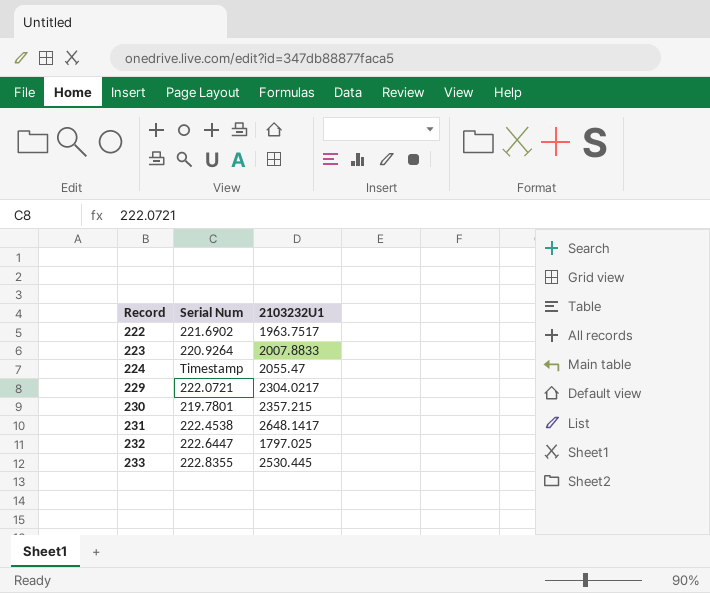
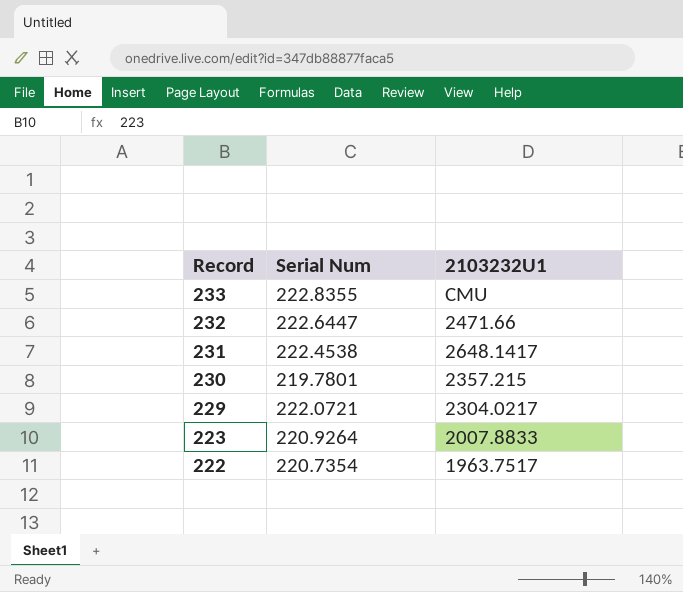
row order: Record ascending -> Record descending
row 224: Timestamp | 2055.47 -> none
233 | 2103232U1: 2530.445 -> CMU
232 | 2103232U1: 1797.025 -> 2471.66
222 | Serial Num: 221.6902 -> 220.7354

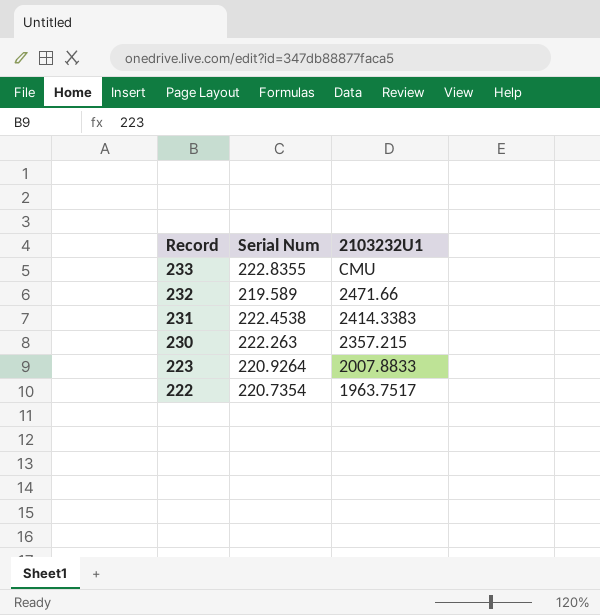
row 229: 222.0721 | 2304.0217 -> none
232 | Serial Num: 222.6447 -> 219.589
231 | 2103232U1: 2648.1417 -> 2414.3383
230 | Serial Num: 219.7801 -> 222.263

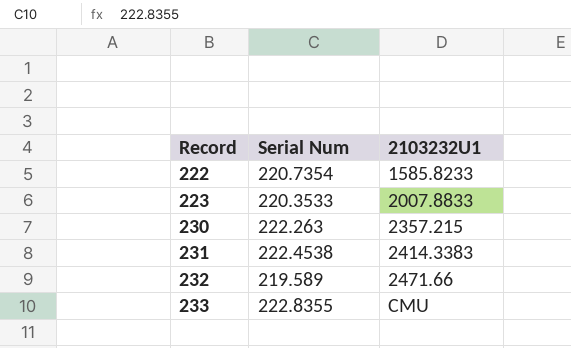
row order: Record descending -> Record ascending
222 | 2103232U1: 1963.7517 -> 1585.8233
223 | Serial Num: 220.9264 -> 220.3533

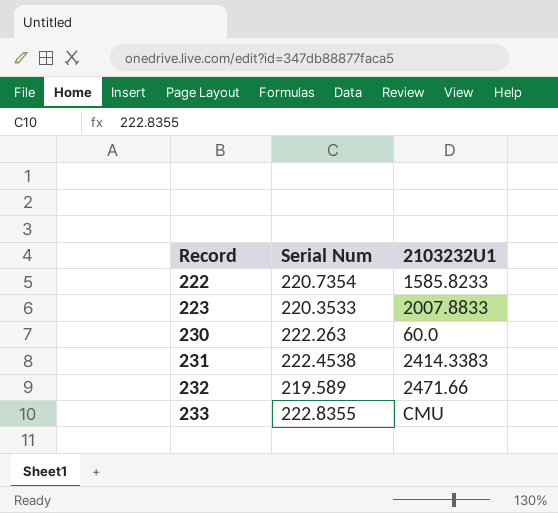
230 | 2103232U1: 2357.215 -> 60.0

